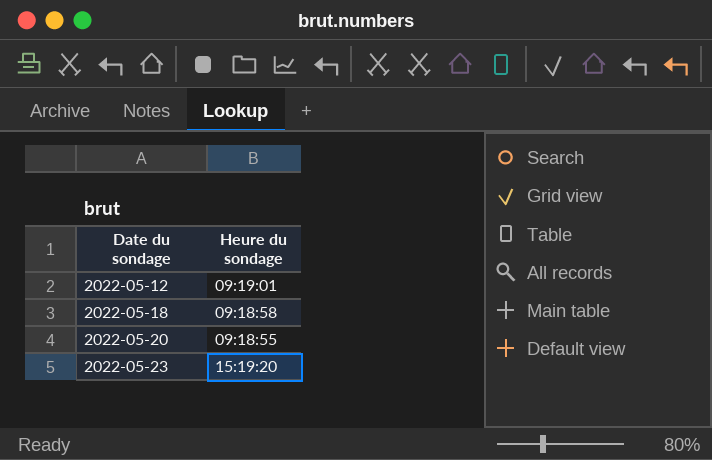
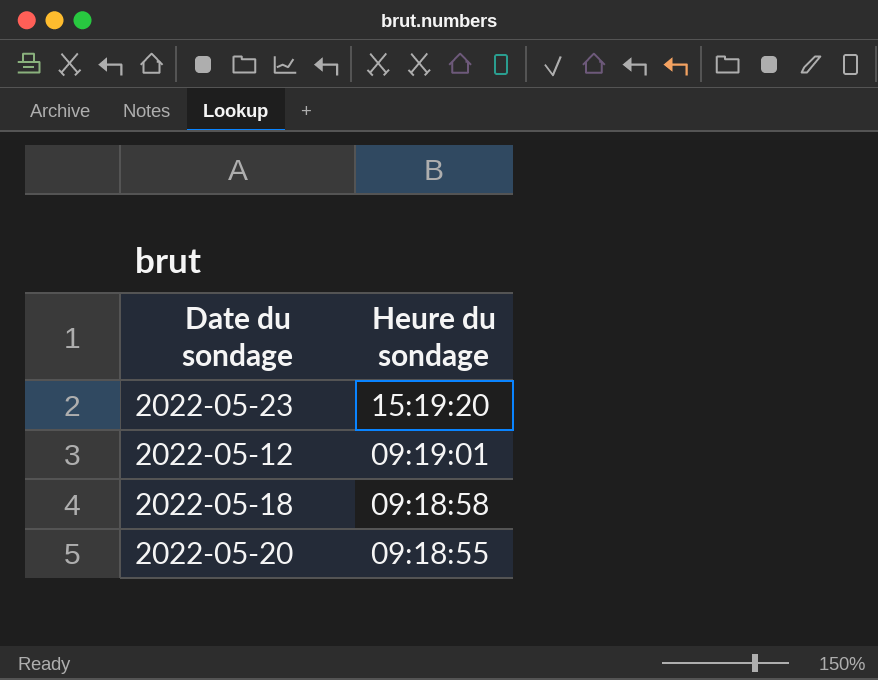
row order: Date du sondage ascending -> Heure du sondage descending

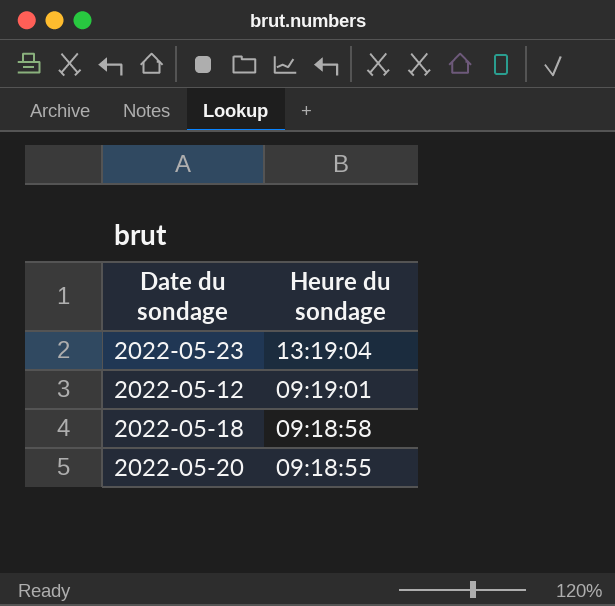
2022-05-23 | Heure du sondage: 15:19:20 -> 13:19:04

